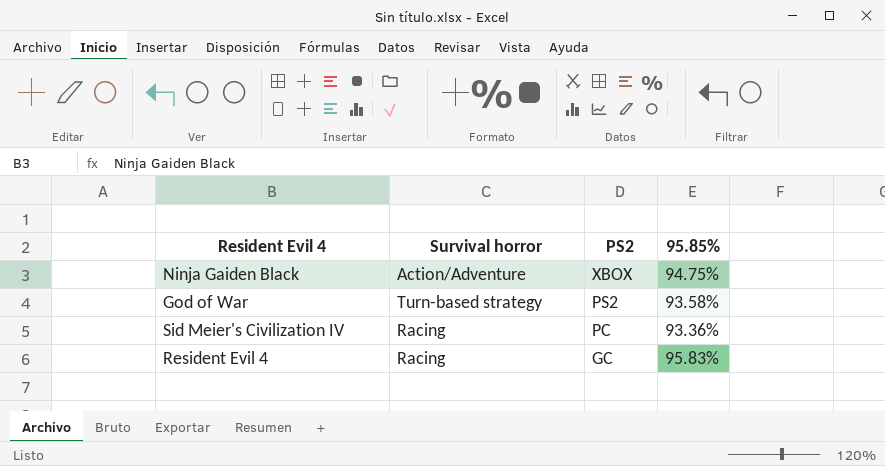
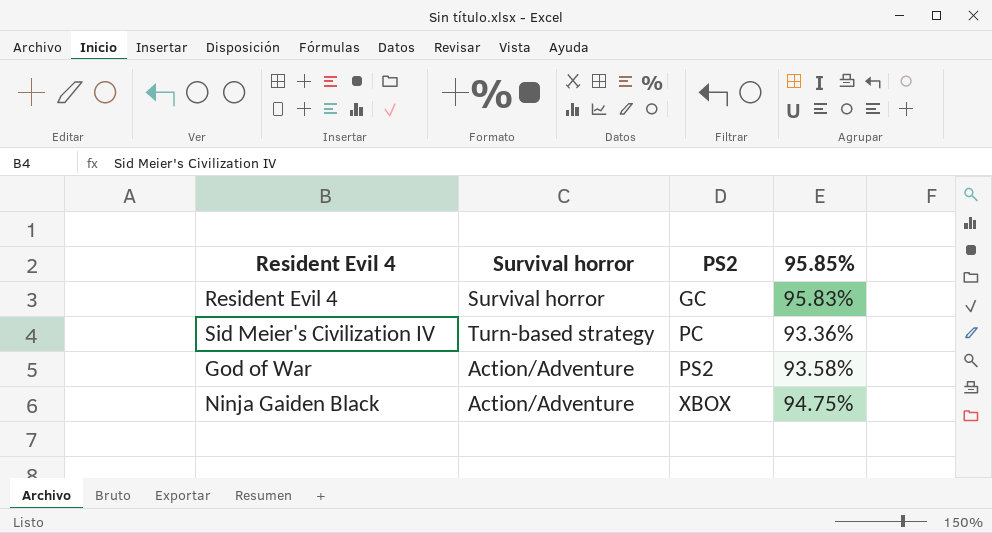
row order: PS2 descending -> PS2 ascending
Resident Evil 4 | Survival horror: Racing -> Survival horror
Sid Meier's Civilization IV | Survival horror: Racing -> Turn-based strategy
God of War | Survival horror: Turn-based strategy -> Action/Adventure

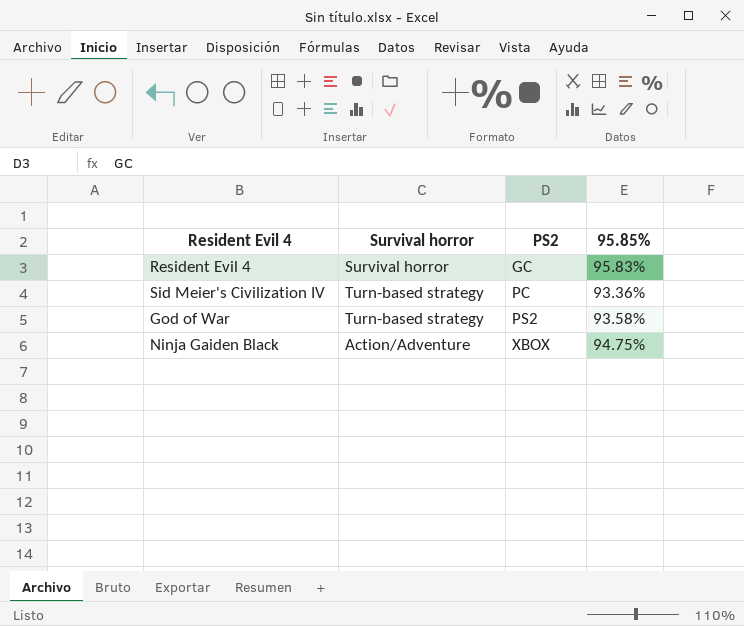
God of War | Survival horror: Action/Adventure -> Turn-based strategy

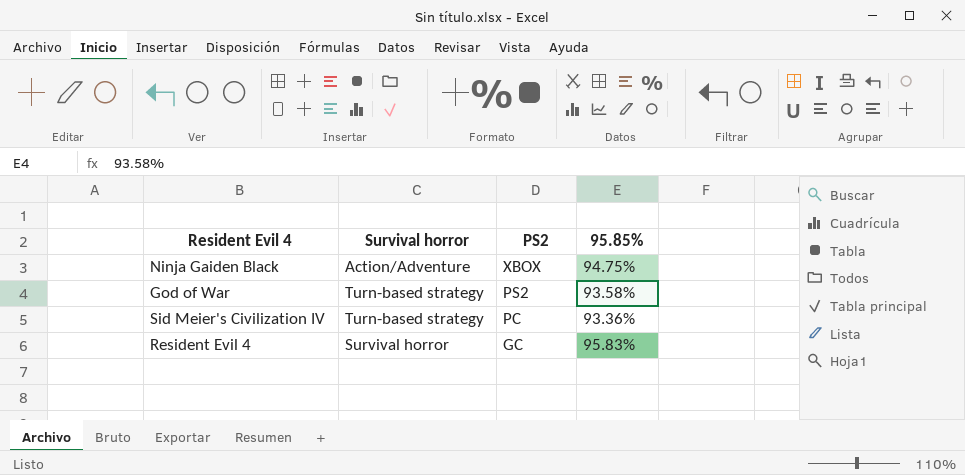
row order: PS2 ascending -> PS2 descending

